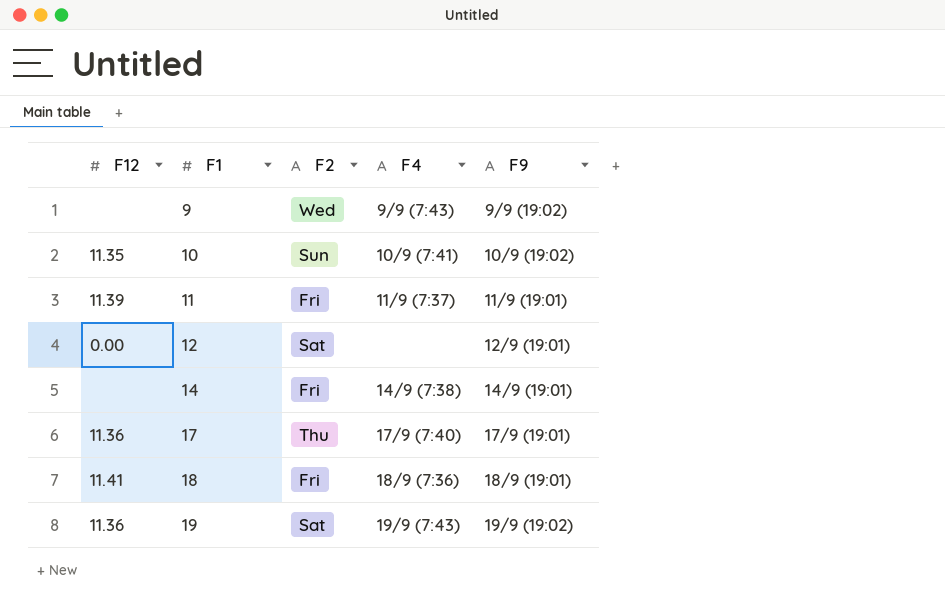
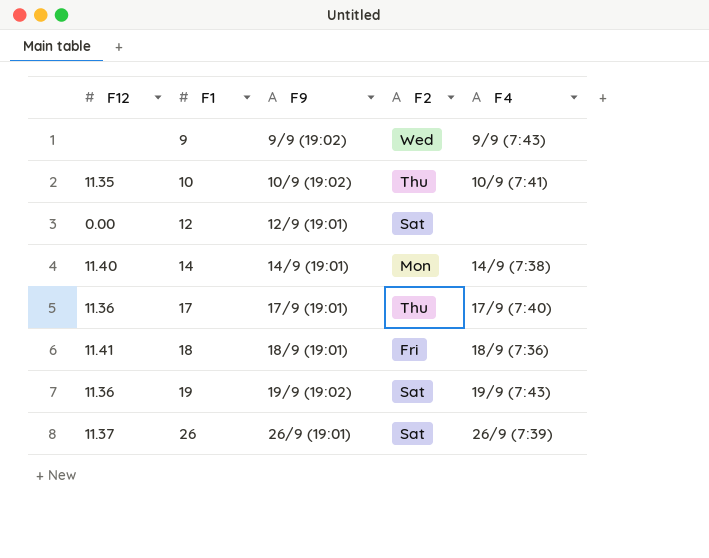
column F9 | position: 5 -> 3
row 11: 11.39 | Fri | 11/9 (7:37) | 11/9 (19:01) -> none
10 | F2: Sun -> Thu
14 | F12: none -> 11.40
14 | F2: Fri -> Mon
row 26: none -> 11.37 | 26/9 (19:01) | Sat | 26/9 (7:39)

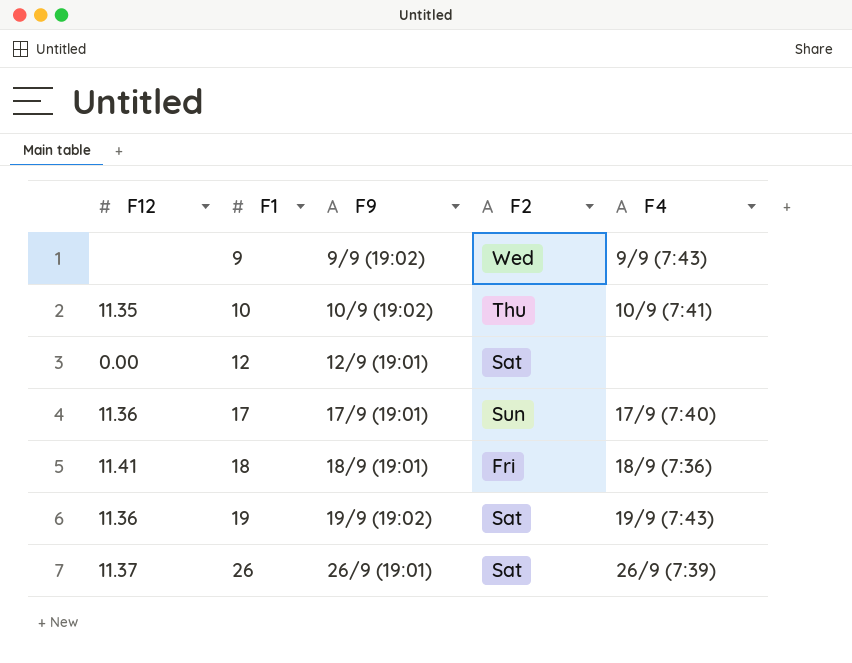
row 14: 11.40 | 14/9 (19:01) | Mon | 14/9 (7:38) -> none
17 | F2: Thu -> Sun

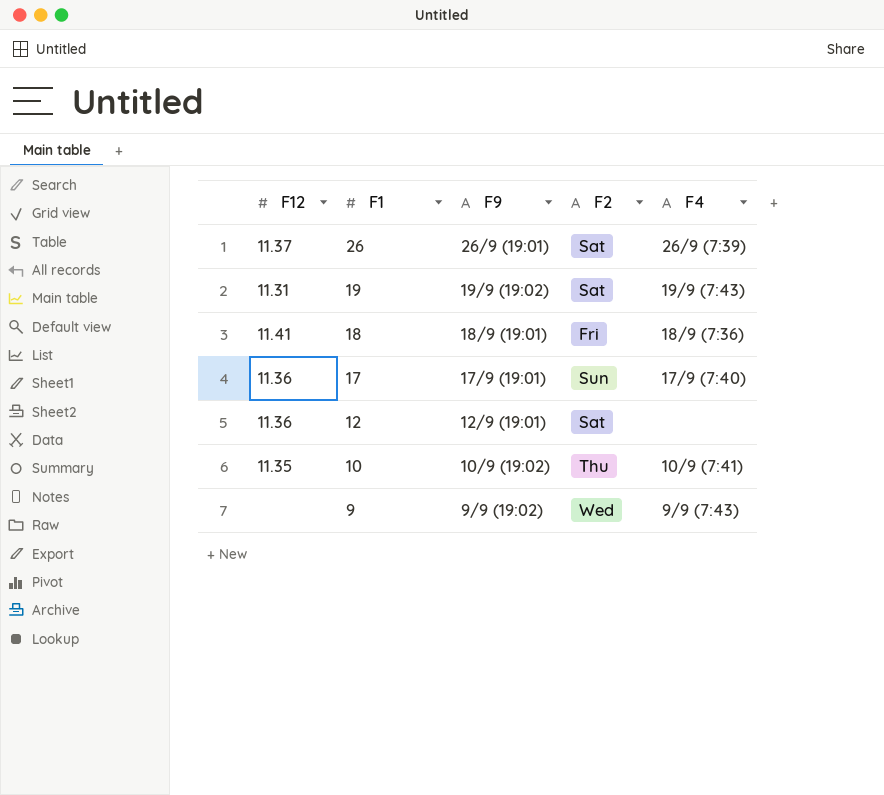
row order: F1 ascending -> F1 descending
19 | F12: 11.36 -> 11.31
12 | F12: 0.00 -> 11.36

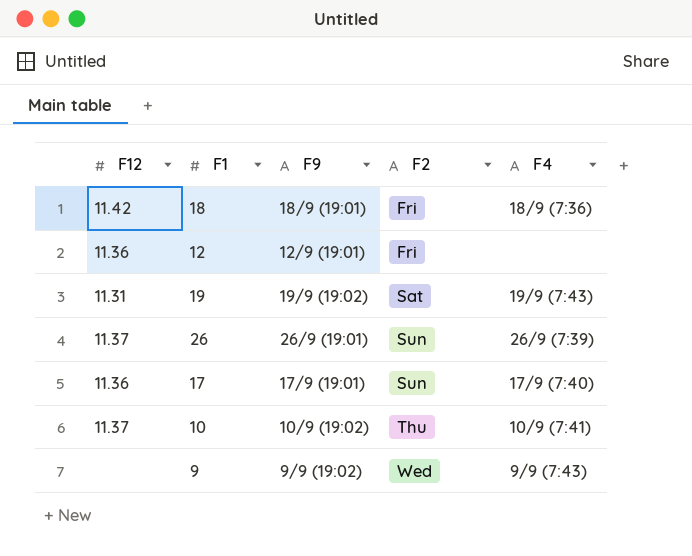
row order: F1 descending -> F2 ascending
18 | F12: 11.41 -> 11.42
12 | F2: Sat -> Fri
26 | F2: Sat -> Sun
10 | F12: 11.35 -> 11.37

